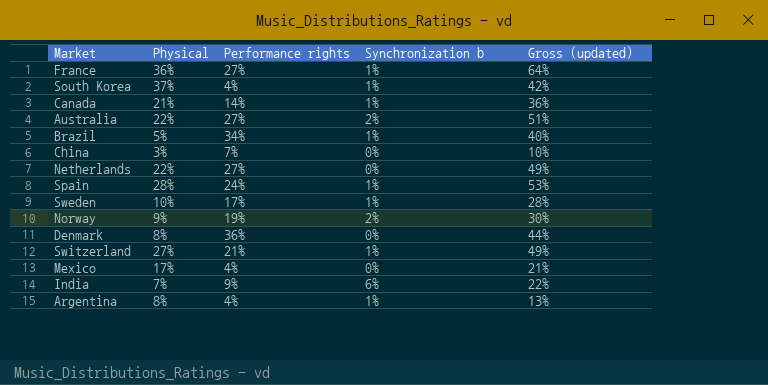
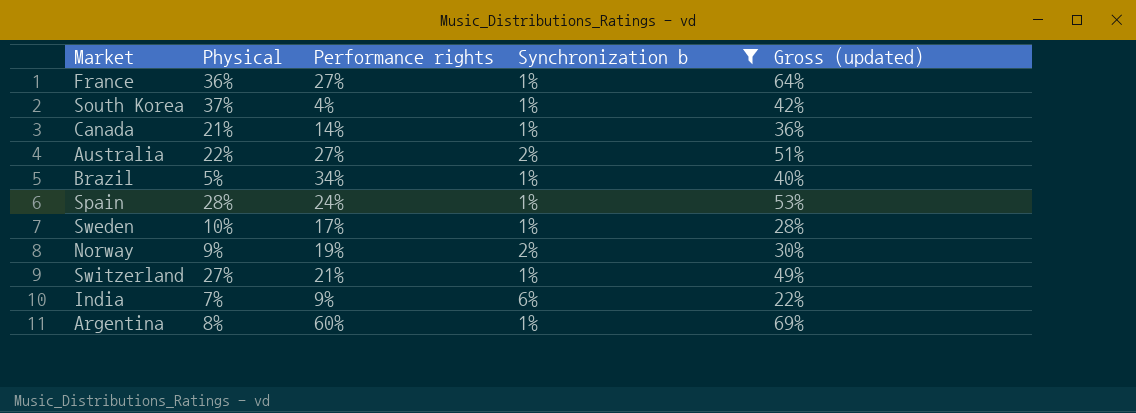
filter: none -> Synchronization b != 0%
Argentina | Performance rights: 4% -> 60%
Argentina | Gross (updated): 13% -> 69%

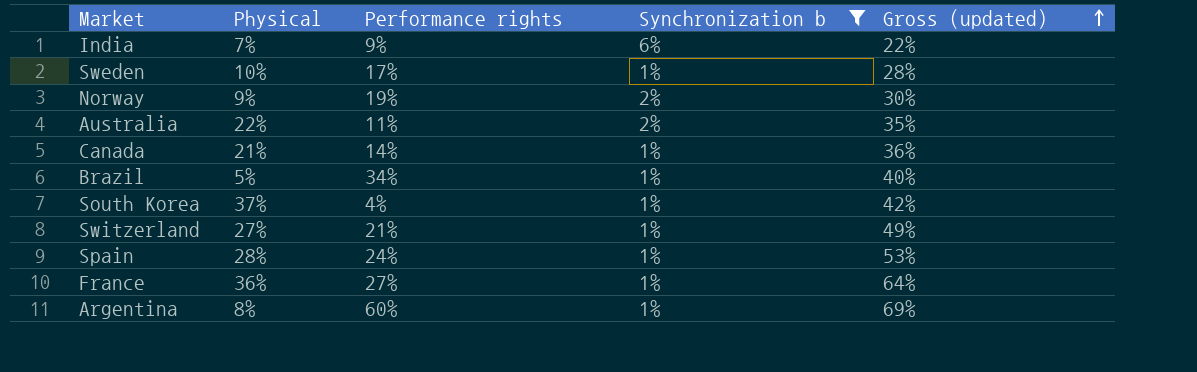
row order: none -> Gross (updated) ascending
Australia | Performance rights: 27% -> 11%
Australia | Gross (updated): 51% -> 35%

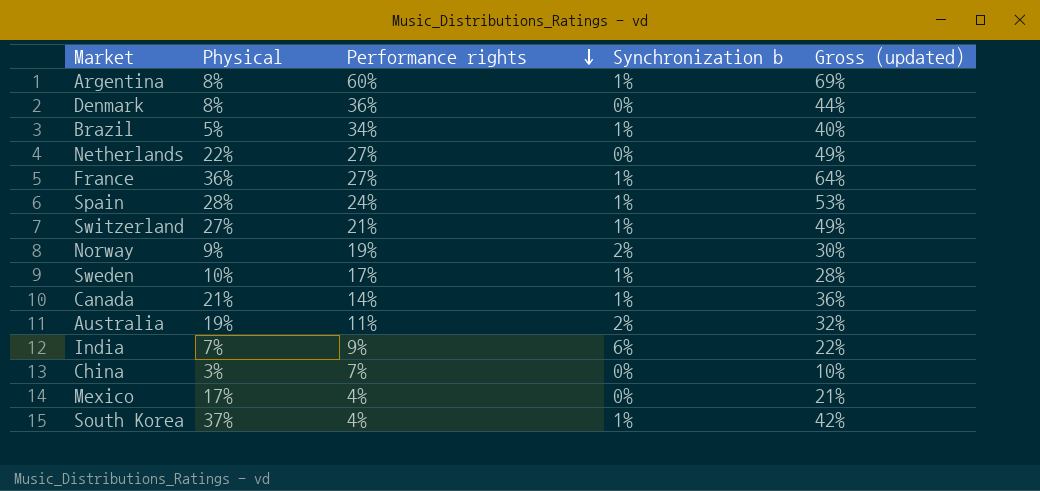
filter: Synchronization b != 0% -> none
row order: Gross (updated) ascending -> Performance rights descending
Australia | Physical: 22% -> 19%
Australia | Gross (updated): 35% -> 32%

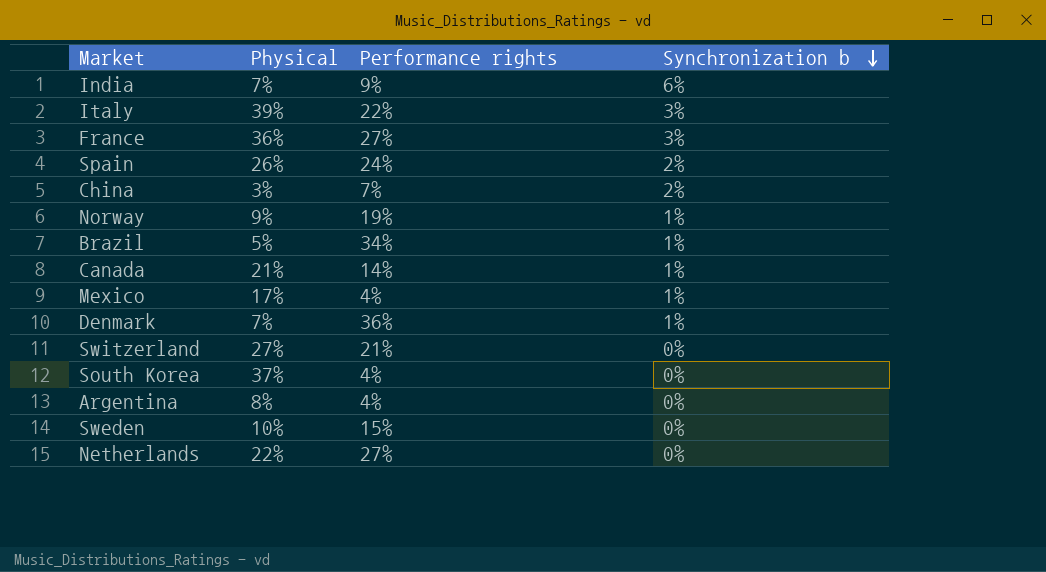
row order: Performance rights descending -> Synchronization b descending
column Gross (updated) | formula: [Physical] + [Performance rights] + [Synchronization b] -> none
row Australia: 19% | 11% | 2% | 32% -> none
row Italy: none -> 39% | 22% | 3%
France | Synchronization b: 1% -> 3%
Spain | Physical: 28% -> 26%
Spain | Synchronization b: 1% -> 2%
China | Synchronization b: 0% -> 2%
Norway | Synchronization b: 2% -> 1%
Mexico | Synchronization b: 0% -> 1%
Denmark | Physical: 8% -> 7%
Denmark | Synchronization b: 0% -> 1%
Switzerland | Synchronization b: 1% -> 0%
South Korea | Synchronization b: 1% -> 0%
Argentina | Performance rights: 60% -> 4%
Argentina | Synchronization b: 1% -> 0%
Sweden | Performance rights: 17% -> 15%
Sweden | Synchronization b: 1% -> 0%

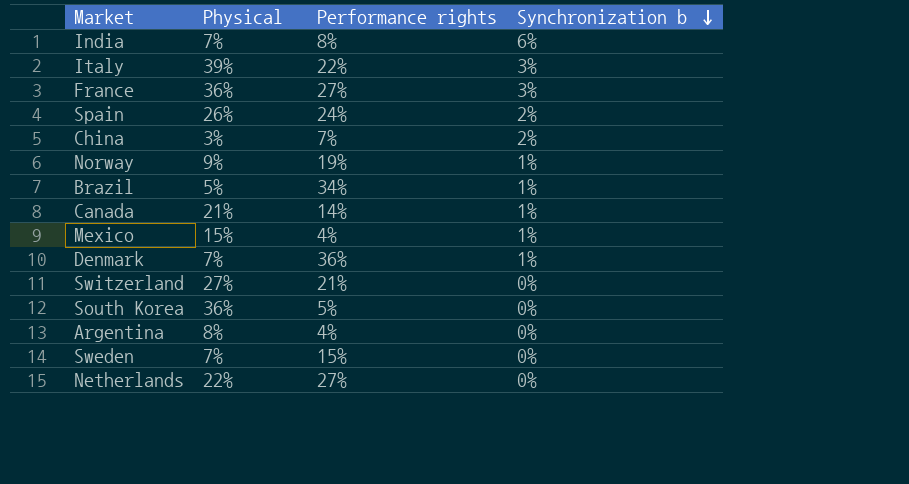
India | Performance rights: 9% -> 8%
Mexico | Physical: 17% -> 15%
South Korea | Physical: 37% -> 36%
South Korea | Performance rights: 4% -> 5%
Sweden | Physical: 10% -> 7%

